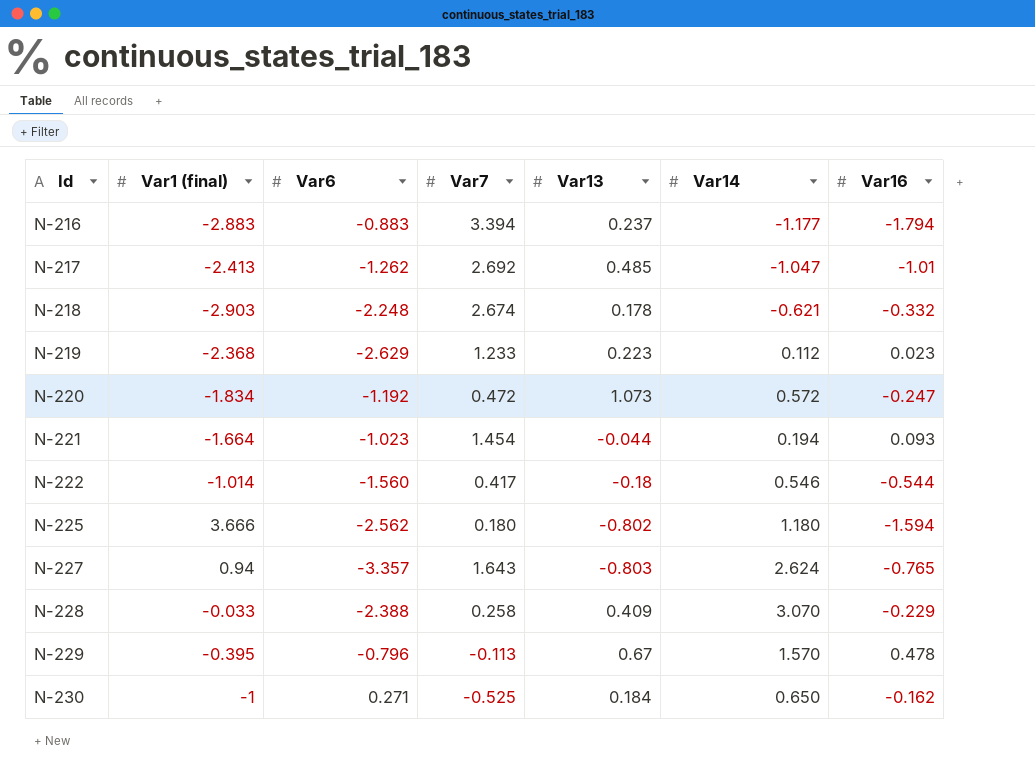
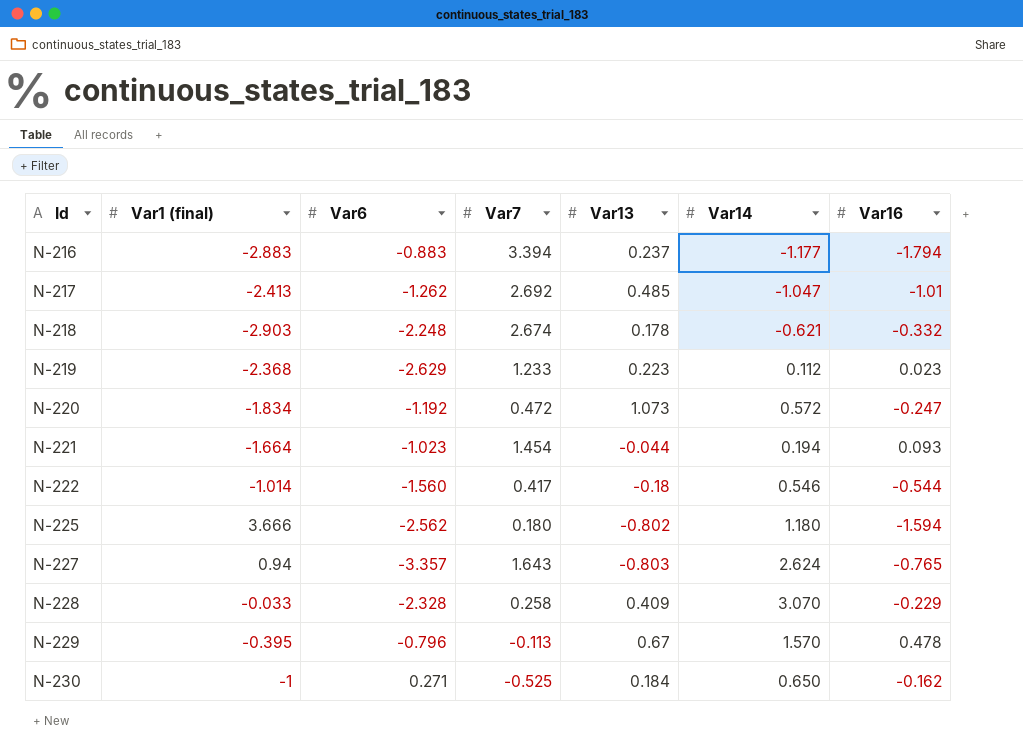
N-228 | Var6: -2.388 -> -2.328

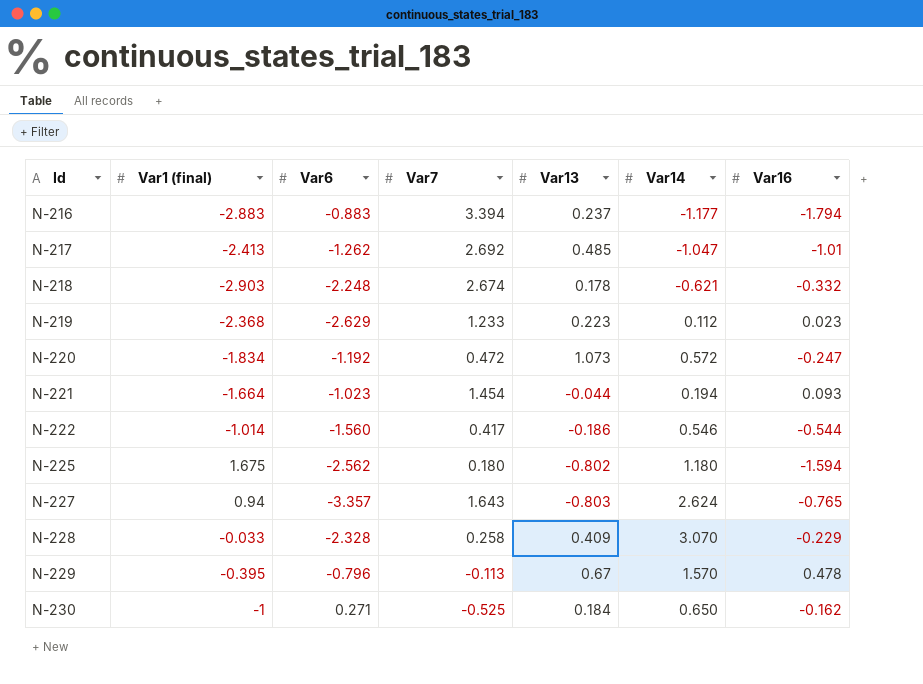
N-222 | Var13: -0.18 -> -0.186
N-225 | Var1 (final): 3.666 -> 1.675

